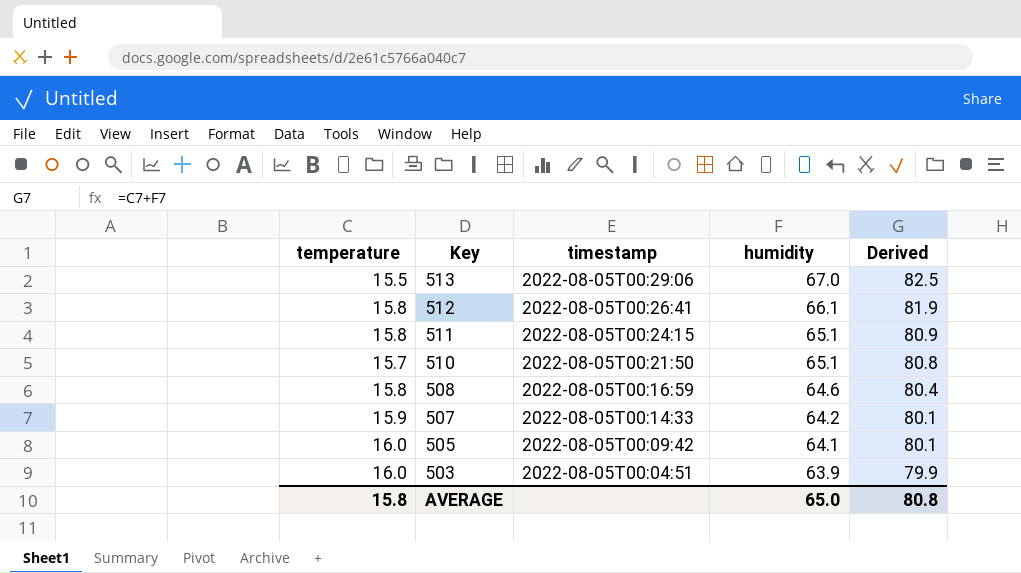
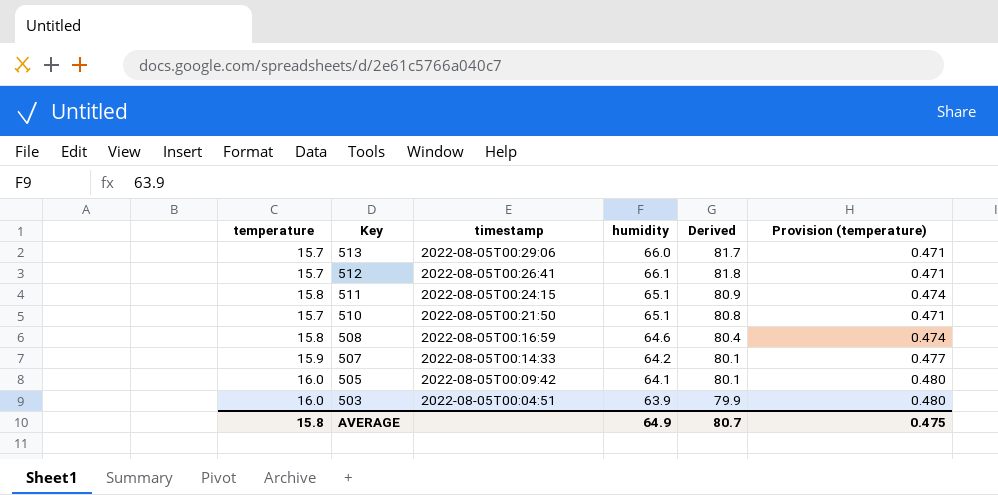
column Provision (temperature) | formula: none -> [temperature] * 0.03
513 | temperature: 15.5 -> 15.7
513 | humidity: 67.0 -> 66.0
513 | Derived: 82.5 -> 81.7
512 | temperature: 15.8 -> 15.7
512 | Derived: 81.9 -> 81.8
AVERAGE | humidity: 65.0 -> 64.9
AVERAGE | Derived: 80.8 -> 80.7

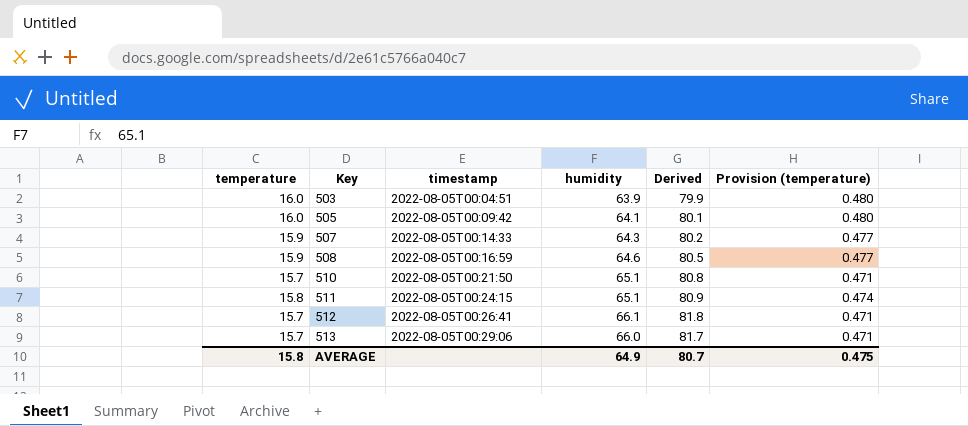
row order: Key descending -> Key ascending
507 | humidity: 64.2 -> 64.3
507 | Derived: 80.1 -> 80.2
508 | temperature: 15.8 -> 15.9
508 | Derived: 80.4 -> 80.5
508 | Provision (temperature): 0.474 -> 0.477

